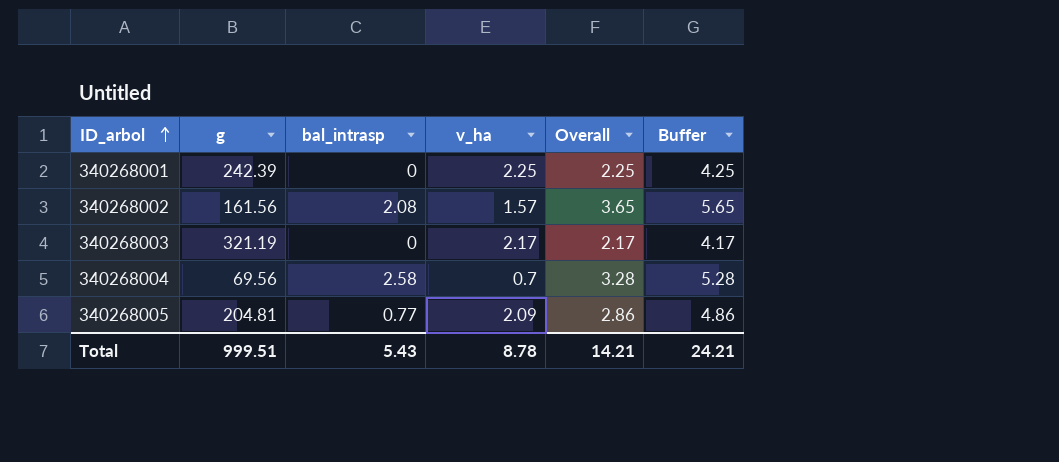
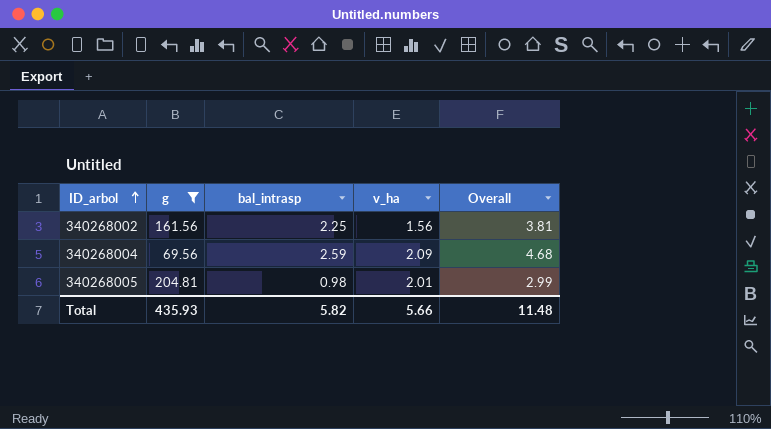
filter: none -> g <= 204.81
column Buffer | formula: [Overall] + 2 -> none
340268002 | bal_intrasp: 2.08 -> 2.25
340268002 | v_ha: 1.57 -> 1.56
340268002 | Overall: 3.65 -> 3.81
340268004 | bal_intrasp: 2.58 -> 2.59
340268004 | v_ha: 0.7 -> 2.09
340268004 | Overall: 3.28 -> 4.68
340268005 | bal_intrasp: 0.77 -> 0.98
340268005 | v_ha: 2.09 -> 2.01
340268005 | Overall: 2.86 -> 2.99
Total | g: 999.51 -> 435.93
Total | bal_intrasp: 5.43 -> 5.82
Total | v_ha: 8.78 -> 5.66
Total | Overall: 14.21 -> 11.48

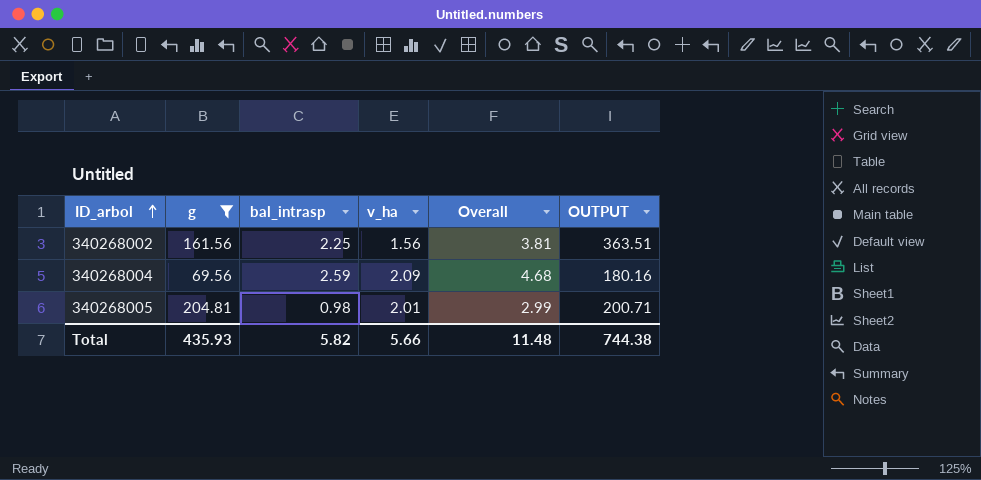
column OUTPUT | formula: none -> [g] * [bal_intrasp]

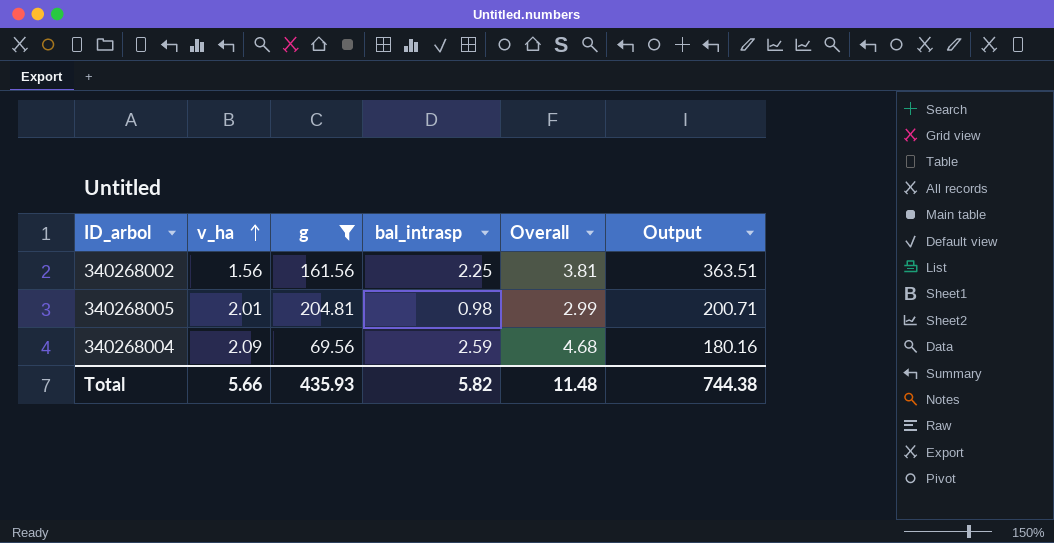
row order: ID_arbol ascending -> v_ha ascending
column v_ha | position: 4 -> 2
column name: OUTPUT -> Output

